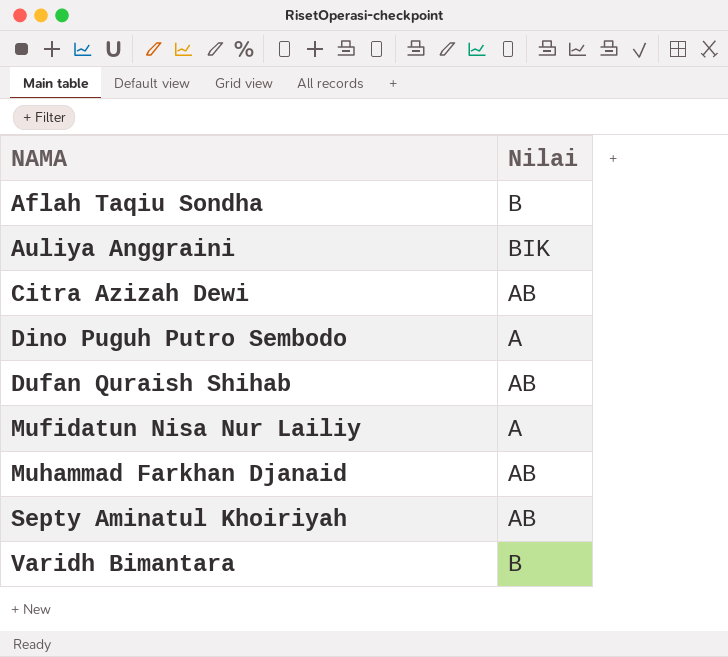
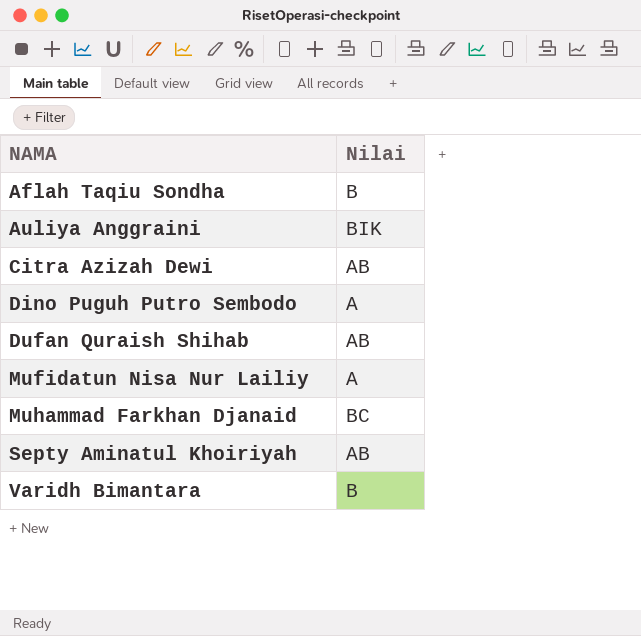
Muhammad Farkhan Djanaid | Nilai: AB -> BC

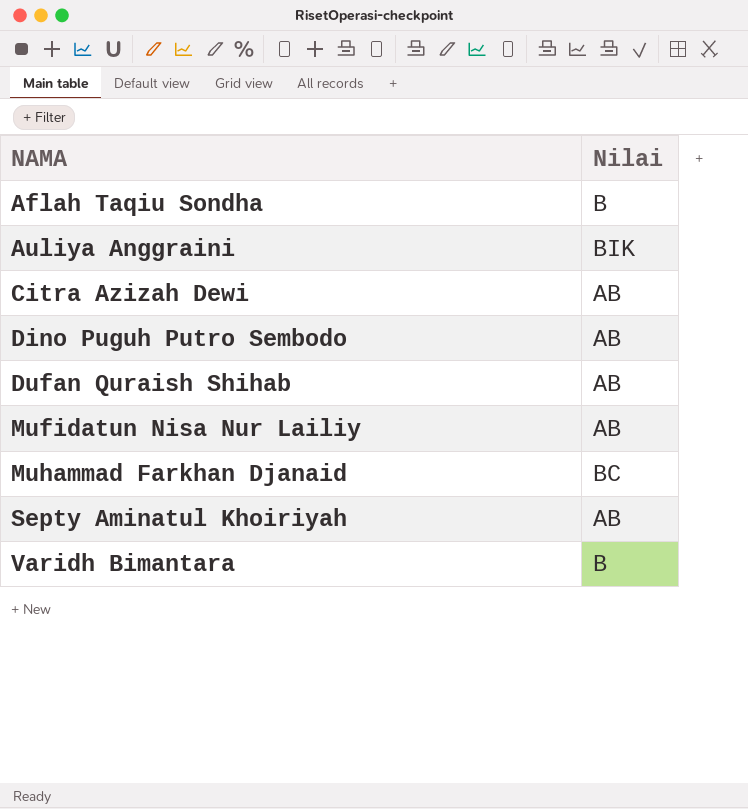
Dino Puguh Putro Sembodo | Nilai: A -> AB
Mufidatun Nisa Nur Lailiy | Nilai: A -> AB

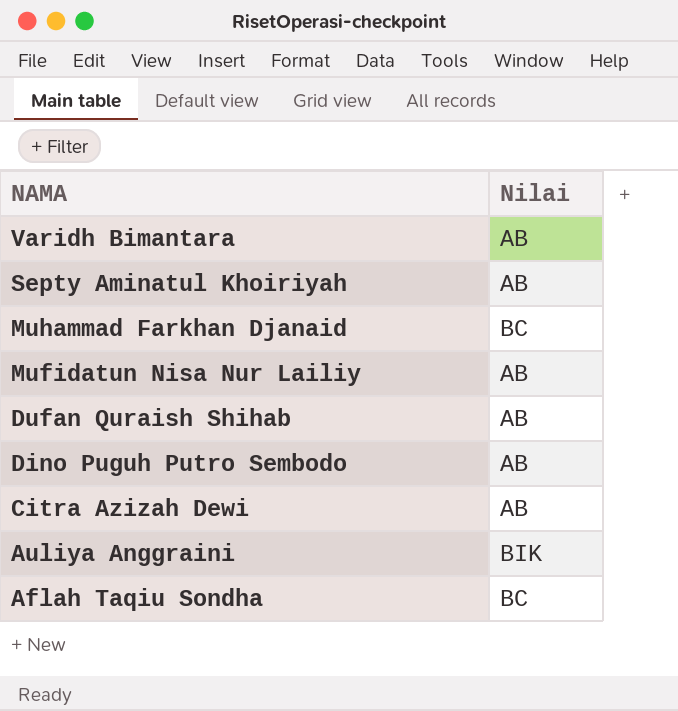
row order: NAMA ascending -> NAMA descending
Varidh Bimantara | Nilai: B -> AB
Aflah Taqiu Sondha | Nilai: B -> BC

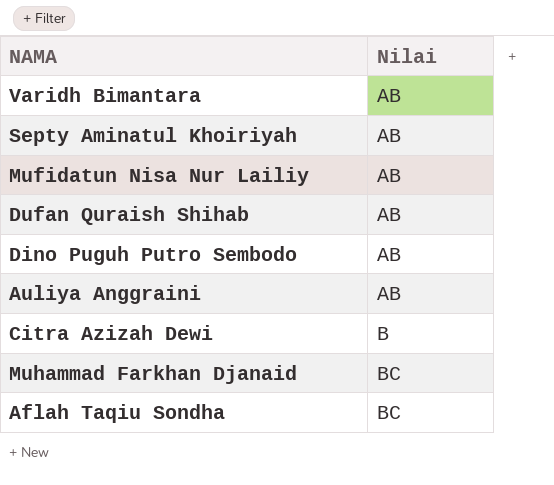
row order: NAMA descending -> Nilai ascending
Auliya Anggraini | Nilai: BIK -> AB
Citra Azizah Dewi | Nilai: AB -> B

